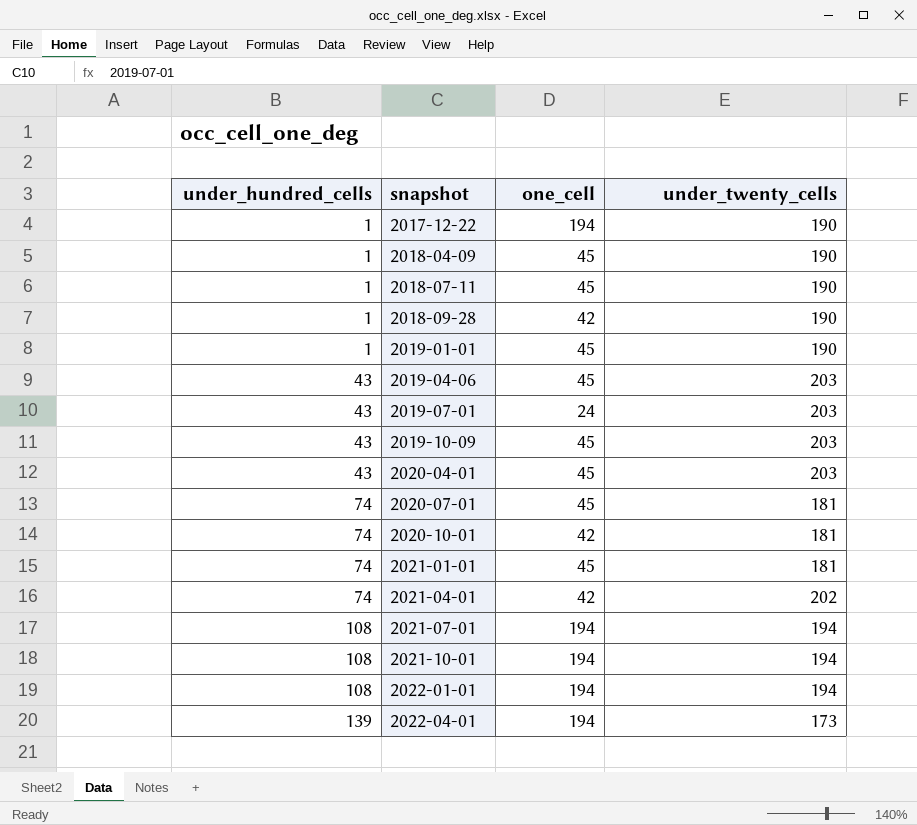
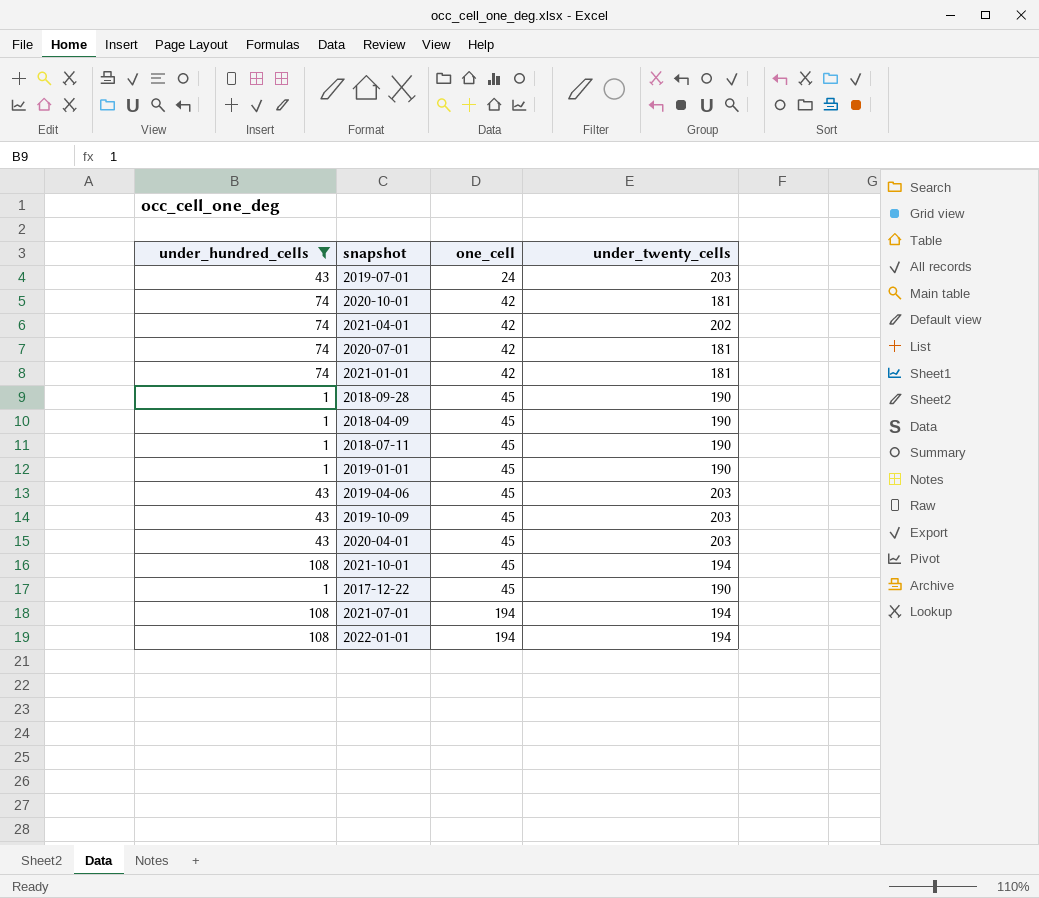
filter: none -> under_hundred_cells != 139
row order: under_hundred_cells ascending -> one_cell ascending
2020-07-01 | one_cell: 45 -> 42
2021-01-01 | one_cell: 45 -> 42
2018-09-28 | one_cell: 42 -> 45
2021-10-01 | one_cell: 194 -> 45
2017-12-22 | one_cell: 194 -> 45

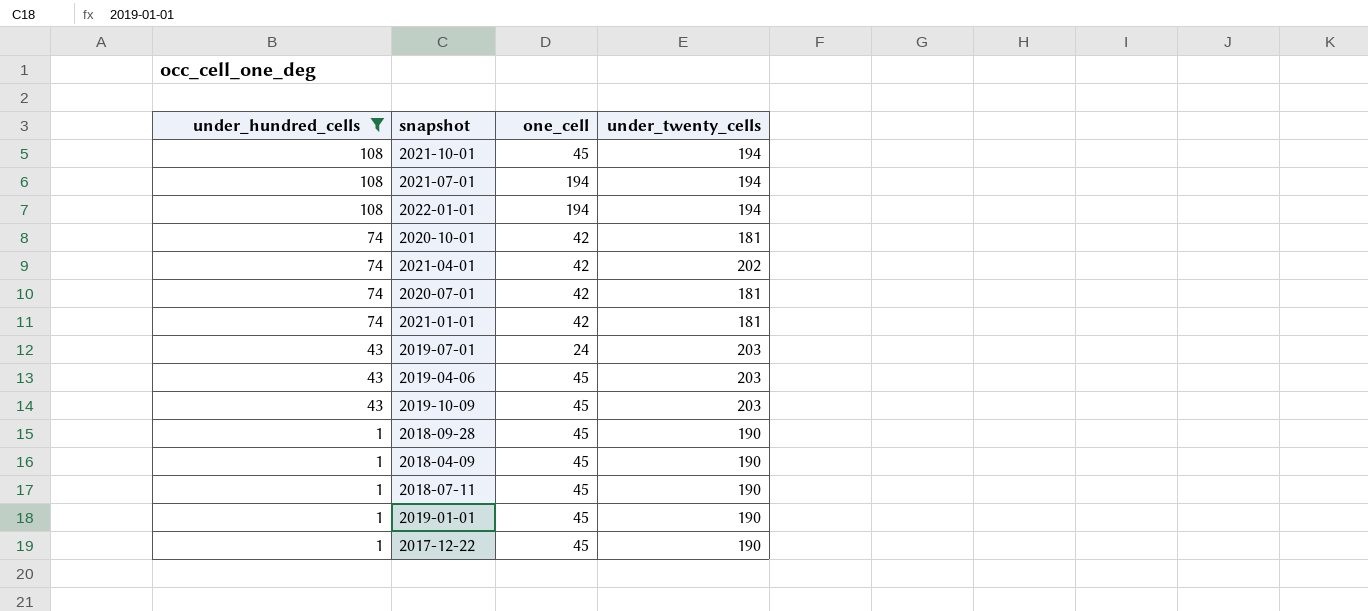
row order: one_cell ascending -> under_hundred_cells descending
row 2020-04-01: 43 | 45 | 203 -> none

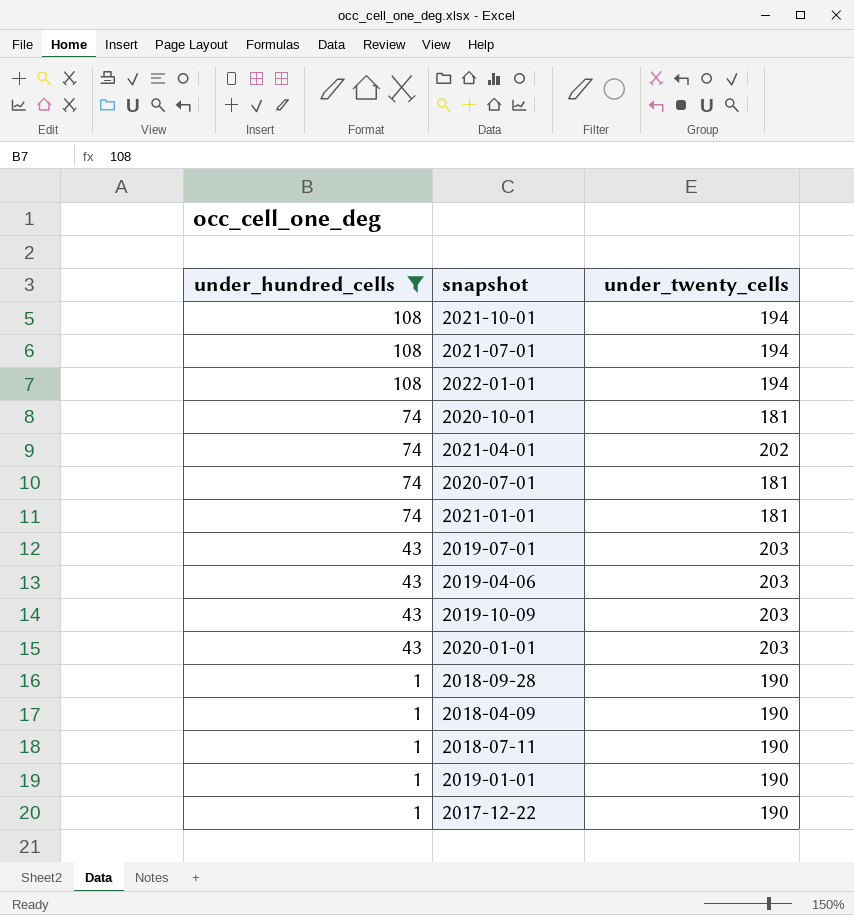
column one_cell | position: 3 -> none
row 2020-01-01: none -> 43 | 203

